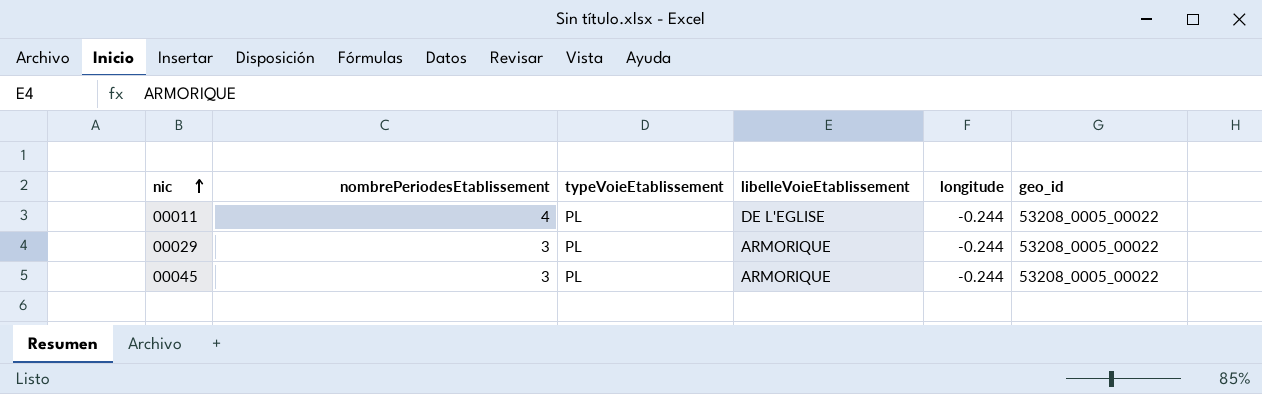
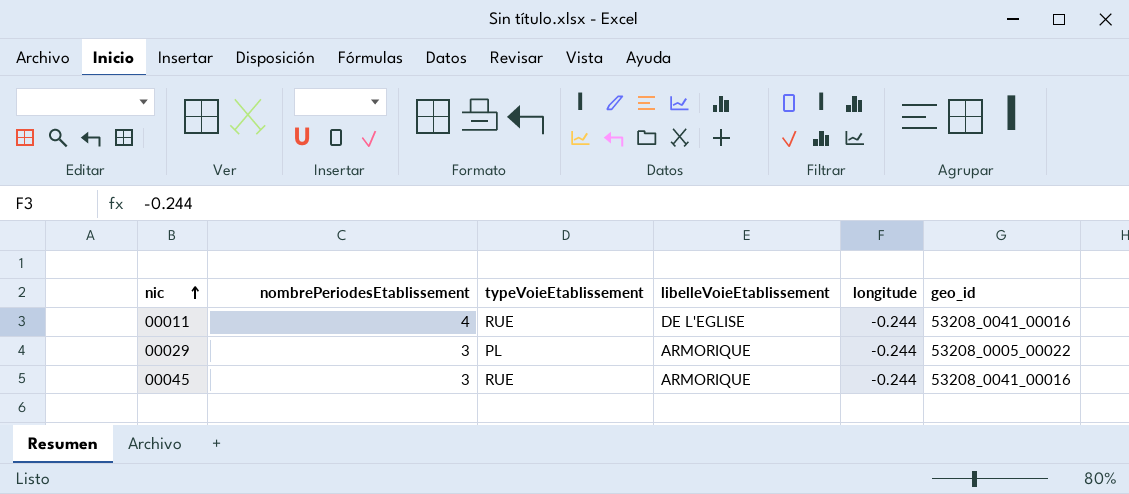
00011 | typeVoieEtablissement: PL -> RUE
00011 | geo_id: 53208_0005_00022 -> 53208_0041_00016
00045 | typeVoieEtablissement: PL -> RUE
00045 | geo_id: 53208_0005_00022 -> 53208_0041_00016

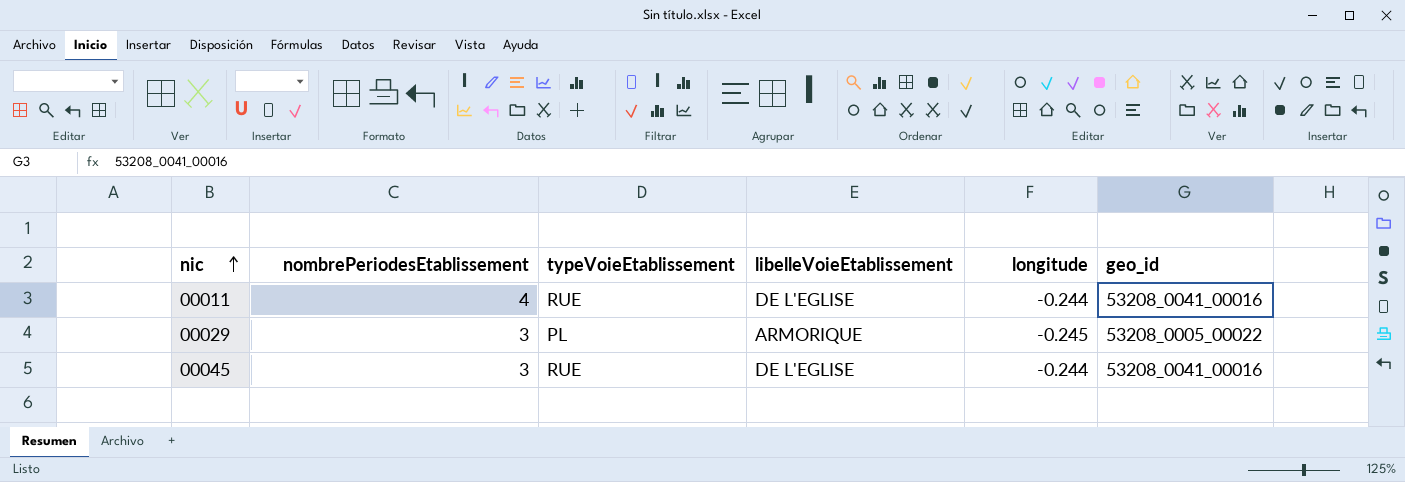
00029 | longitude: -0.244 -> -0.245
00045 | libelleVoieEtablissement: ARMORIQUE -> DE L'EGLISE

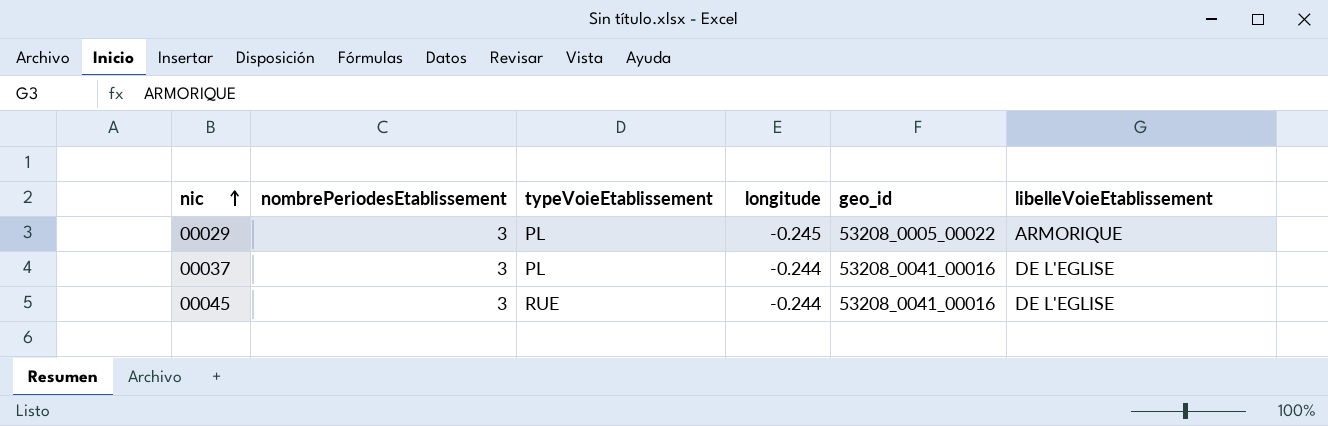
column libelleVoieEtablissement | position: 4 -> 6
row 00011: 4 | RUE | DE L'EGLISE | -0.244 | 53208_0041_00016 -> none
row 00037: none -> 3 | PL | -0.244 | 53208_0041_00016 | DE L'EGLISE

